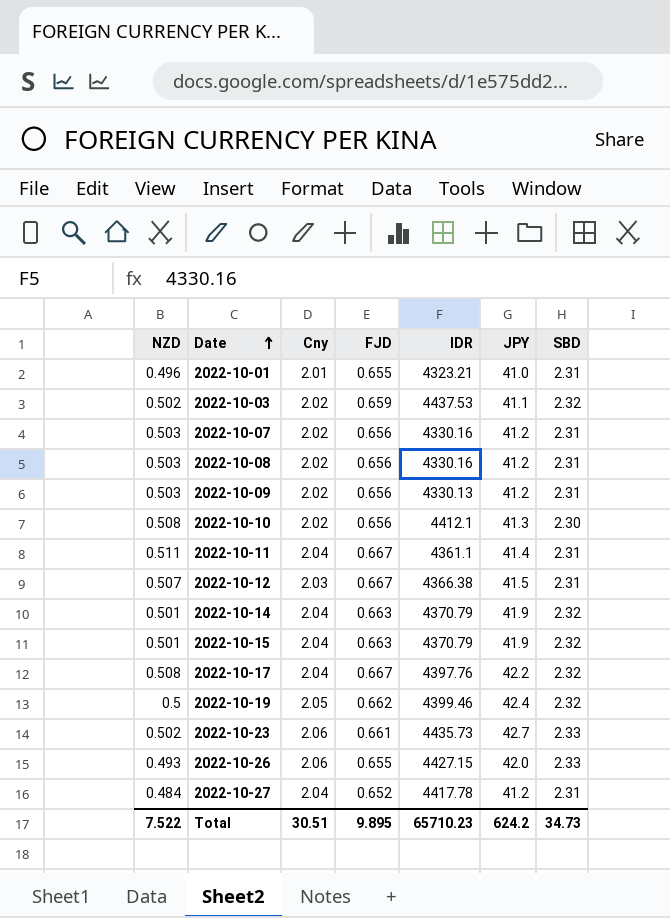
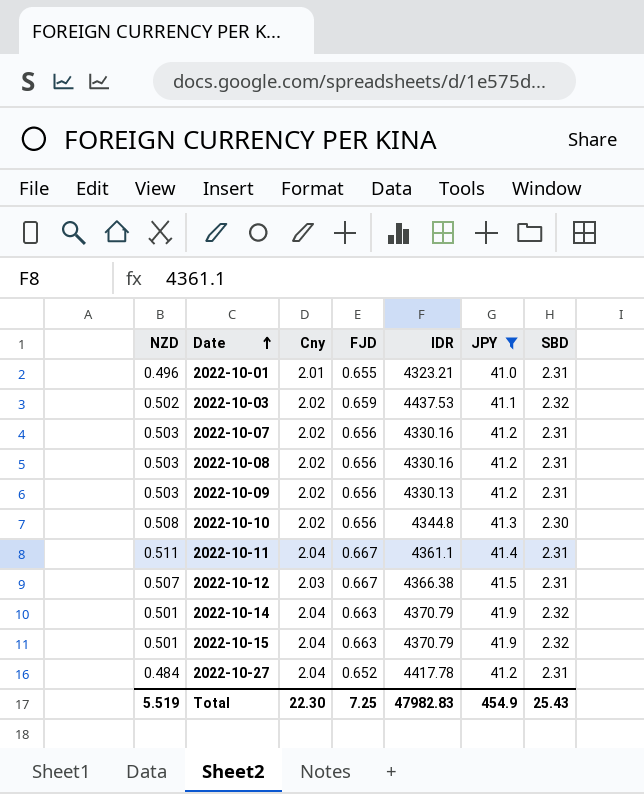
filter: none -> JPY <= 41.9
2022-10-10 | IDR: 4412.1 -> 4344.8
Total | NZD: 7.522 -> 5.519
Total | Cny: 30.51 -> 22.30
Total | FJD: 9.895 -> 7.25
Total | IDR: 65710.23 -> 47982.83
Total | JPY: 624.2 -> 454.9
Total | SBD: 34.73 -> 25.43

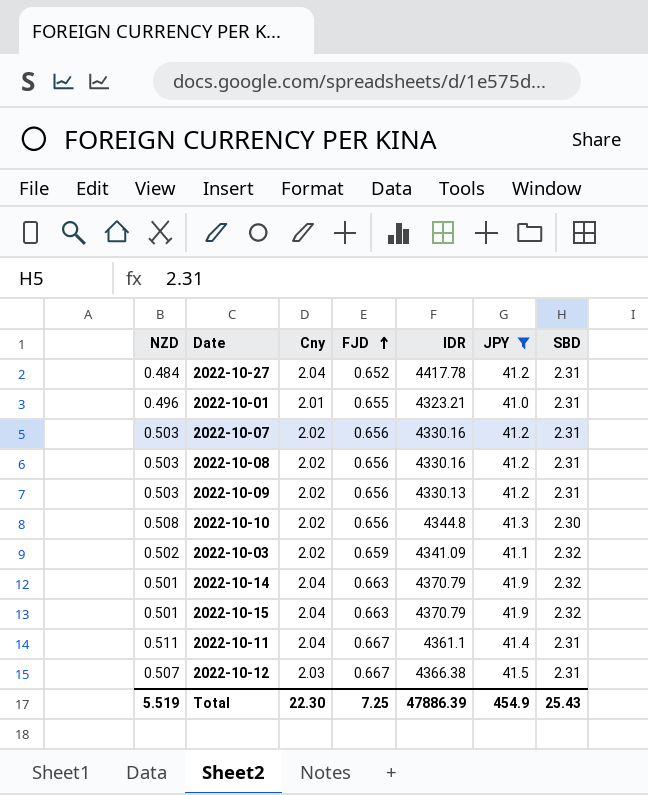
row order: Date ascending -> FJD ascending
2022-10-03 | IDR: 4437.53 -> 4341.09
Total | IDR: 47982.83 -> 47886.39

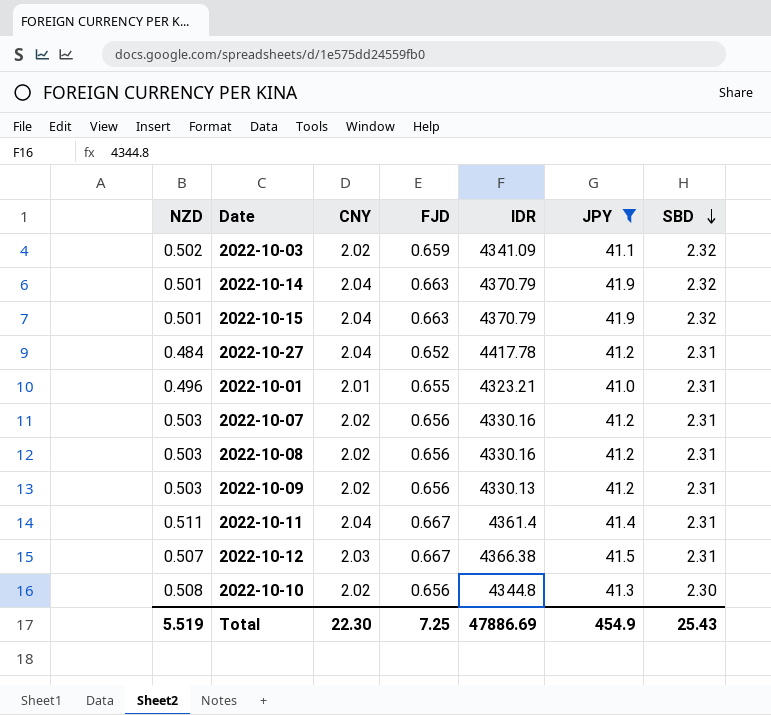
row order: FJD ascending -> SBD descending
column name: Cny -> CNY
2022-10-11 | IDR: 4361.1 -> 4361.4
Total | IDR: 47886.39 -> 47886.69

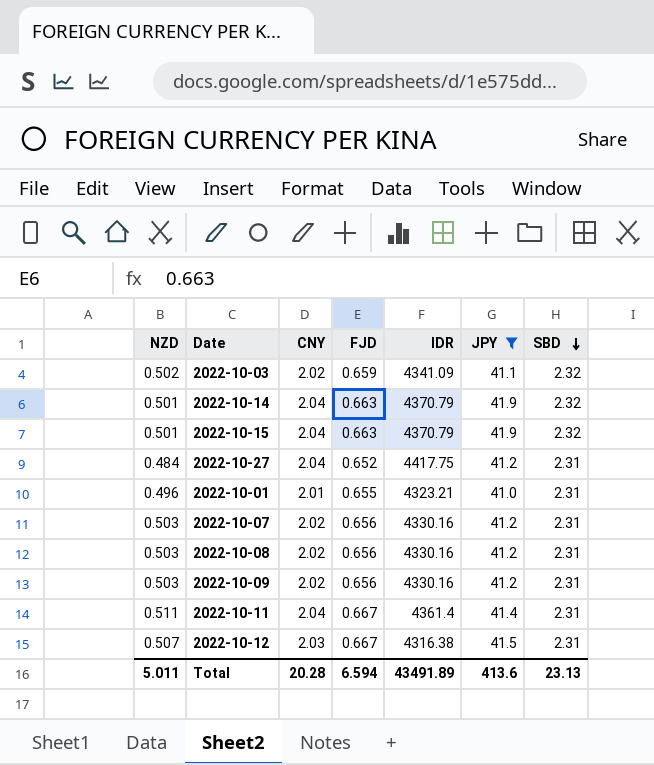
row 2022-10-10: 0.508 | 2.02 | 0.656 | 4344.8 | 41.3 | 2.30 -> none
2022-10-27 | IDR: 4417.78 -> 4417.75
2022-10-09 | IDR: 4330.13 -> 4330.16
2022-10-12 | IDR: 4366.38 -> 4316.38
Total | NZD: 5.519 -> 5.011
Total | CNY: 22.30 -> 20.28
Total | FJD: 7.25 -> 6.594
Total | IDR: 47886.69 -> 43491.89
Total | JPY: 454.9 -> 413.6
Total | SBD: 25.43 -> 23.13

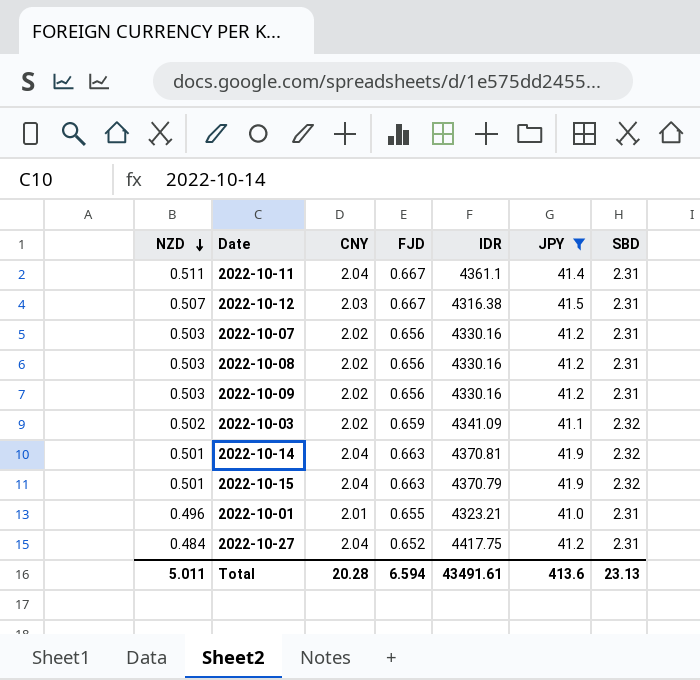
row order: SBD descending -> NZD descending
2022-10-11 | IDR: 4361.4 -> 4361.1
2022-10-14 | IDR: 4370.79 -> 4370.81
Total | IDR: 43491.89 -> 43491.61

